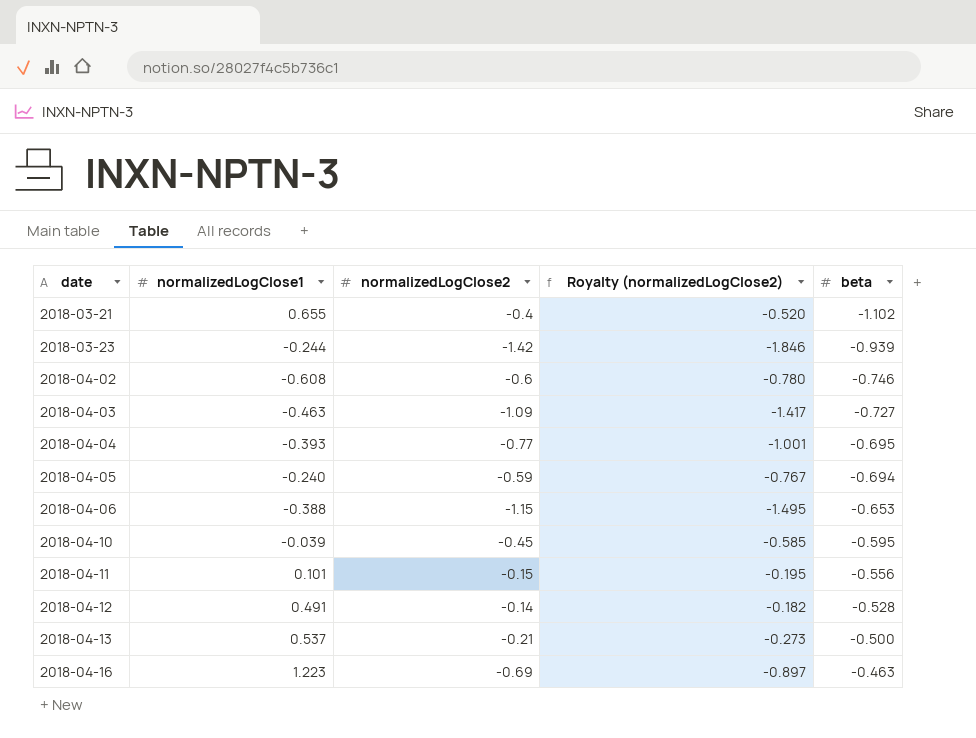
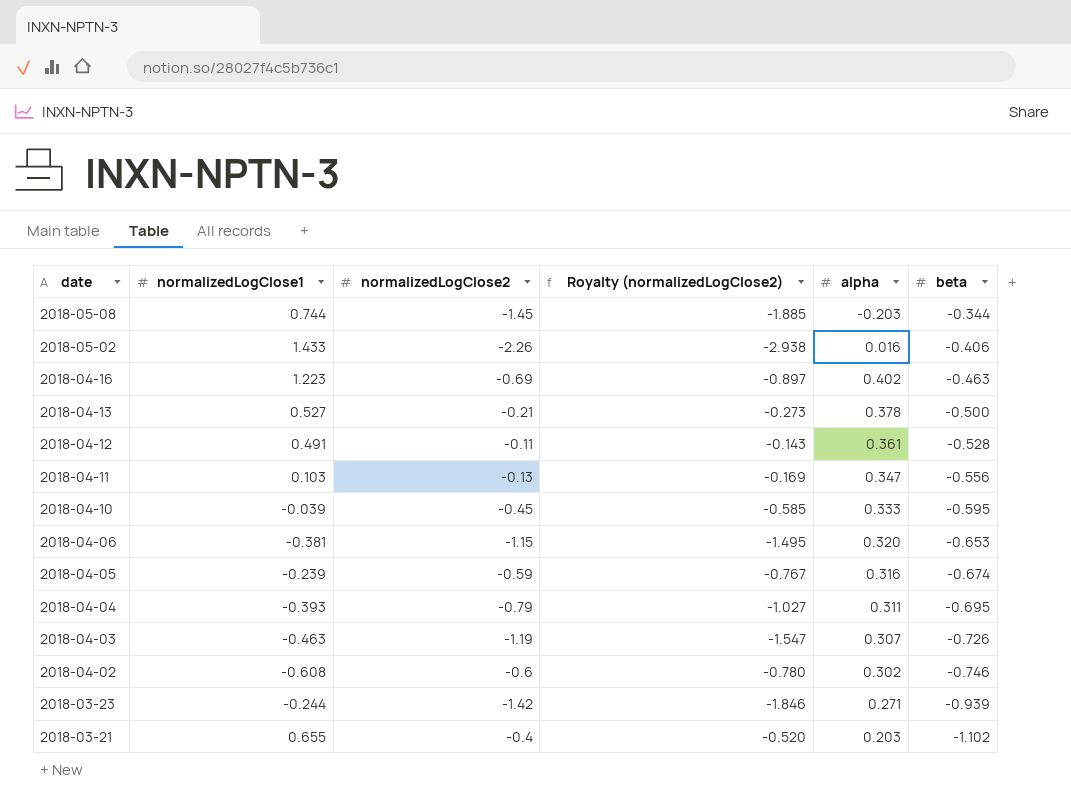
row order: date ascending -> date descending
column alpha | position: none -> 5
row 2018-05-08: none -> 0.744 | -1.45 | -1.885 | -0.203 | -0.344
row 2018-05-02: none -> 1.433 | -2.26 | -2.938 | 0.016 | -0.406
2018-04-13 | normalizedLogClose1: 0.537 -> 0.527
2018-04-12 | normalizedLogClose2: -0.14 -> -0.11
2018-04-12 | Royalty (normalizedLogClose2): -0.182 -> -0.143
2018-04-11 | normalizedLogClose1: 0.101 -> 0.103
2018-04-11 | normalizedLogClose2: -0.15 -> -0.13
2018-04-11 | Royalty (normalizedLogClose2): -0.195 -> -0.169
2018-04-06 | normalizedLogClose1: -0.388 -> -0.381
2018-04-05 | normalizedLogClose1: -0.240 -> -0.239
2018-04-05 | beta: -0.694 -> -0.674
2018-04-04 | normalizedLogClose2: -0.77 -> -0.79
2018-04-04 | Royalty (normalizedLogClose2): -1.001 -> -1.027
2018-04-03 | normalizedLogClose2: -1.09 -> -1.19
2018-04-03 | Royalty (normalizedLogClose2): -1.417 -> -1.547
2018-04-03 | beta: -0.727 -> -0.726

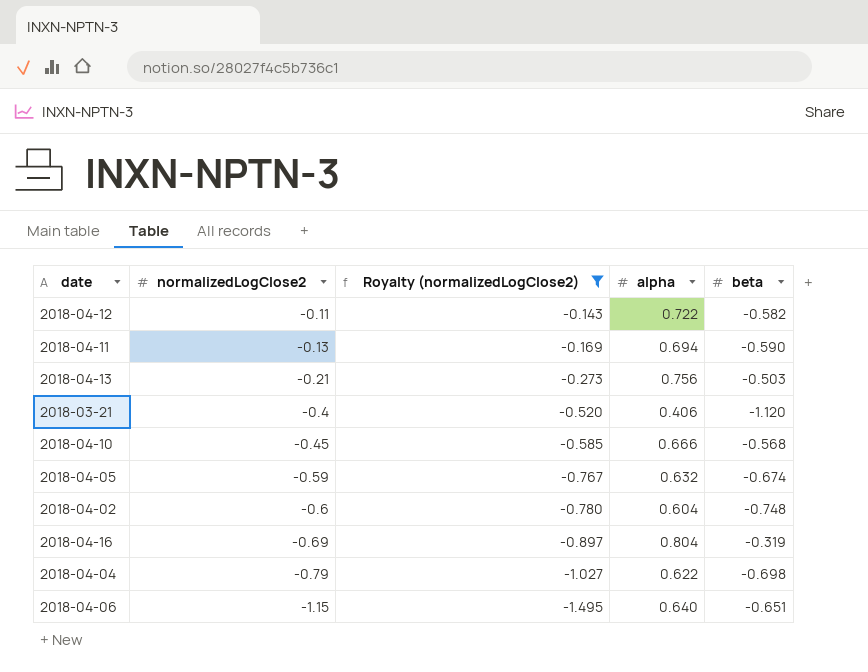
filter: none -> Royalty (normalizedLogClose2) >= -1.495
row order: date descending -> normalizedLogClose2 descending
column normalizedLogClose1 | position: 2 -> none
2018-04-12 | alpha: 0.361 -> 0.722
2018-04-12 | beta: -0.528 -> -0.582
2018-04-11 | alpha: 0.347 -> 0.694
2018-04-11 | beta: -0.556 -> -0.590
2018-04-13 | alpha: 0.378 -> 0.756
2018-04-13 | beta: -0.500 -> -0.503
2018-03-21 | alpha: 0.203 -> 0.406
2018-03-21 | beta: -1.102 -> -1.120
2018-04-10 | alpha: 0.333 -> 0.666
2018-04-10 | beta: -0.595 -> -0.568
2018-04-05 | alpha: 0.316 -> 0.632
2018-04-02 | alpha: 0.302 -> 0.604
2018-04-02 | beta: -0.746 -> -0.748
2018-04-16 | alpha: 0.402 -> 0.804
2018-04-16 | beta: -0.463 -> -0.319
2018-04-04 | alpha: 0.311 -> 0.622
2018-04-04 | beta: -0.695 -> -0.698
2018-04-06 | alpha: 0.320 -> 0.640
2018-04-06 | beta: -0.653 -> -0.651

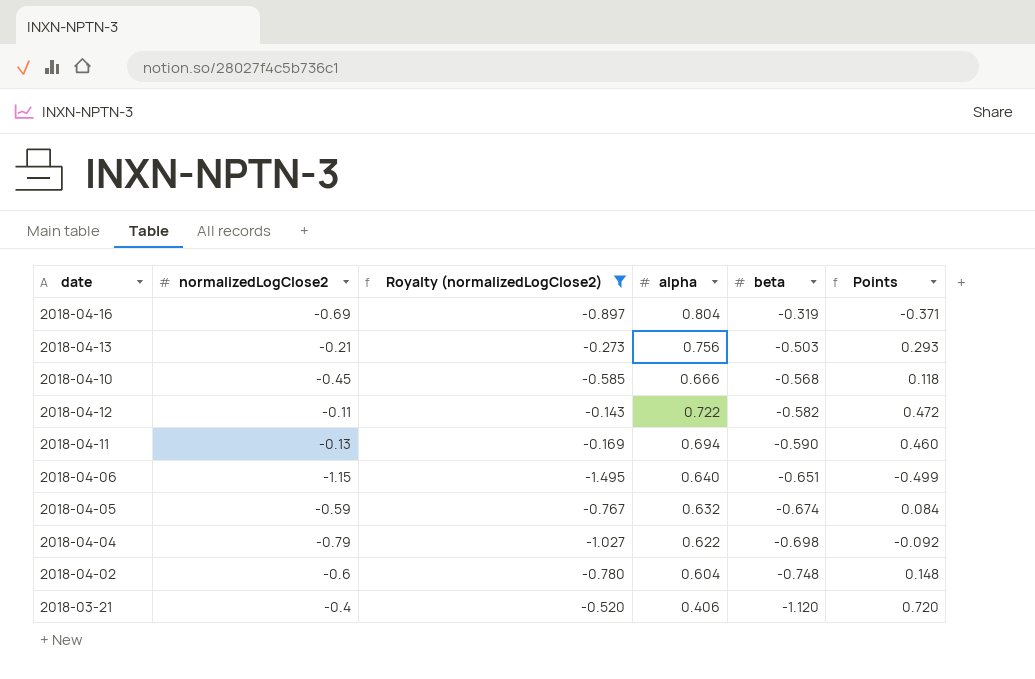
row order: normalizedLogClose2 descending -> beta descending
column Points | formula: none -> [normalizedLogClose2] - [beta]

